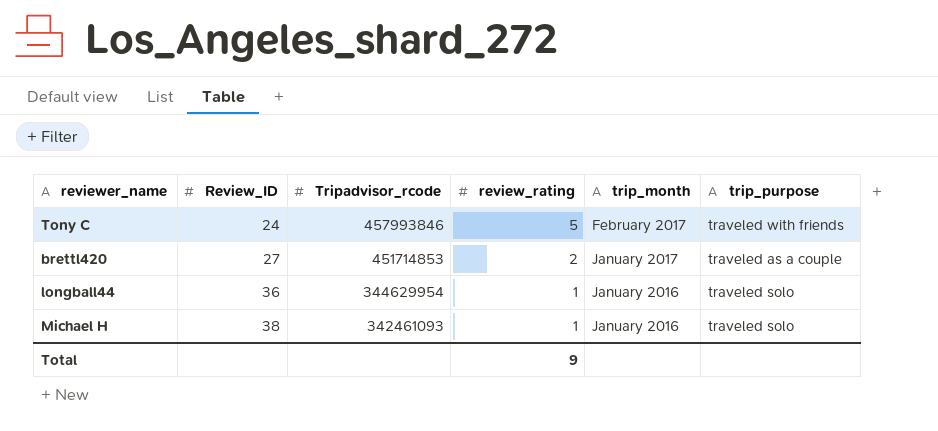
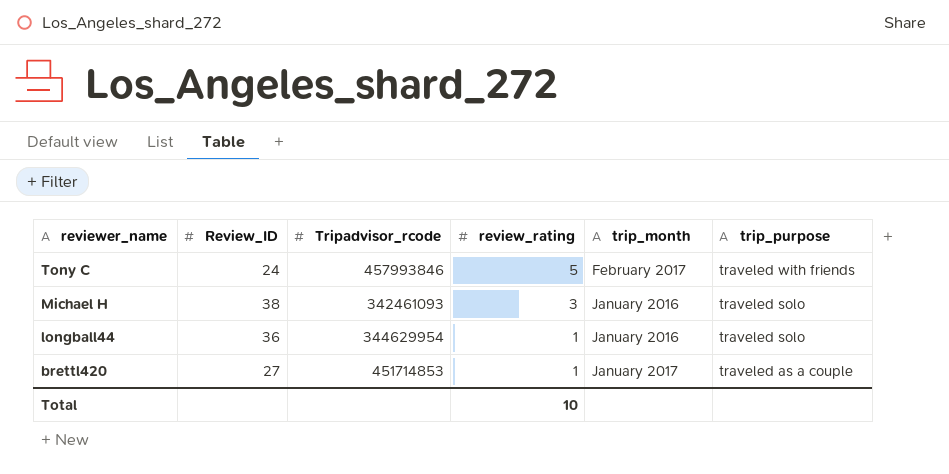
row order: Review_ID ascending -> reviewer_name descending
Michael H | review_rating: 1 -> 3
brettl420 | review_rating: 2 -> 1
Total | review_rating: 9 -> 10

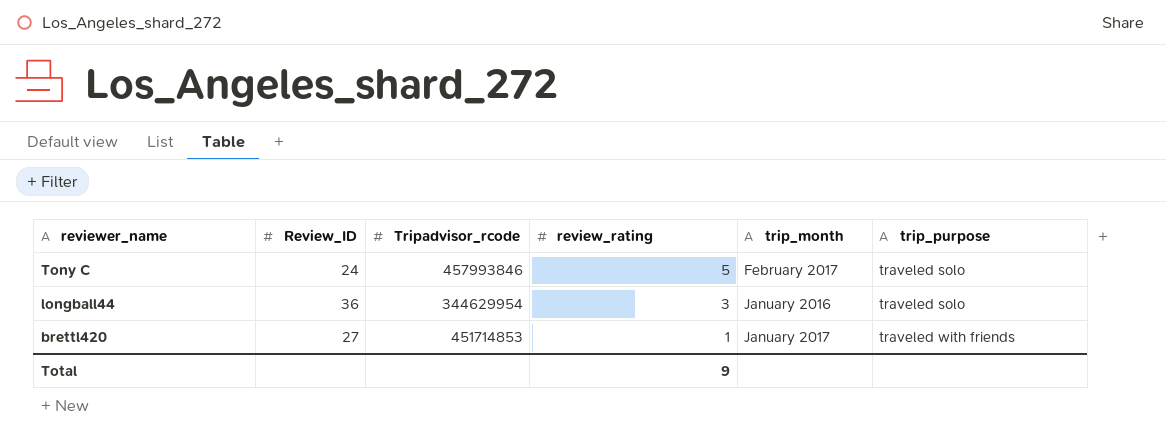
row Michael H: 38 | 342461093 | 3 | January 2016 | traveled solo -> none
Tony C | trip_purpose: traveled with friends -> traveled solo
longball44 | review_rating: 1 -> 3
brettl420 | trip_purpose: traveled as a couple -> traveled with friends
Total | review_rating: 10 -> 9

